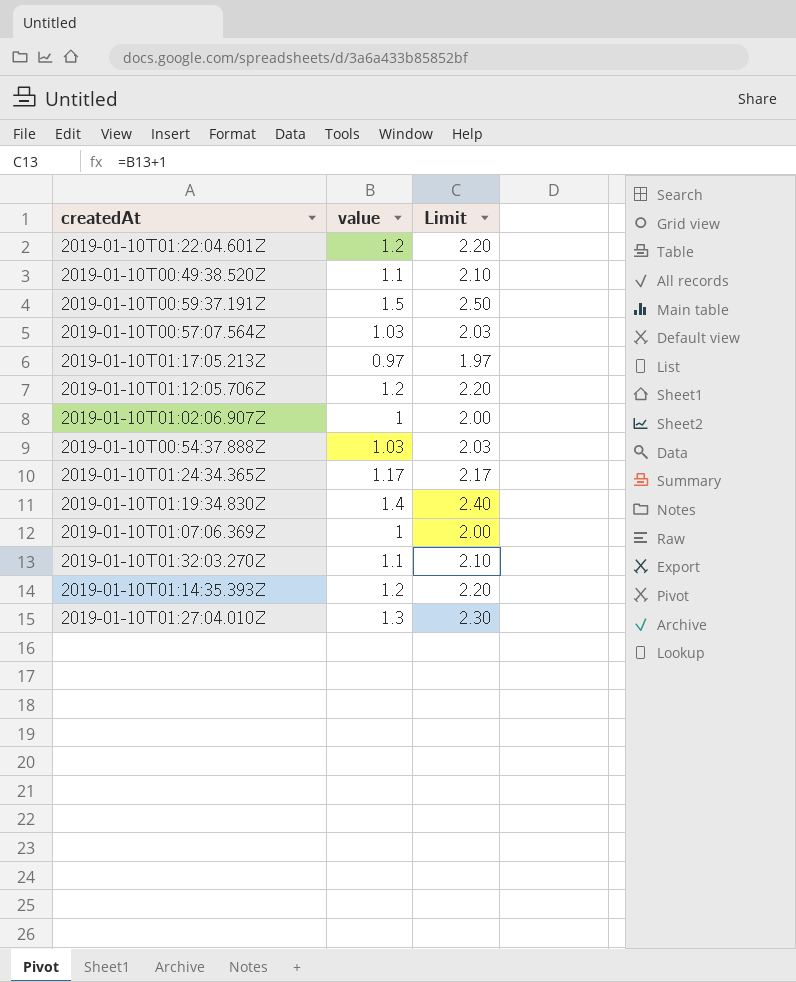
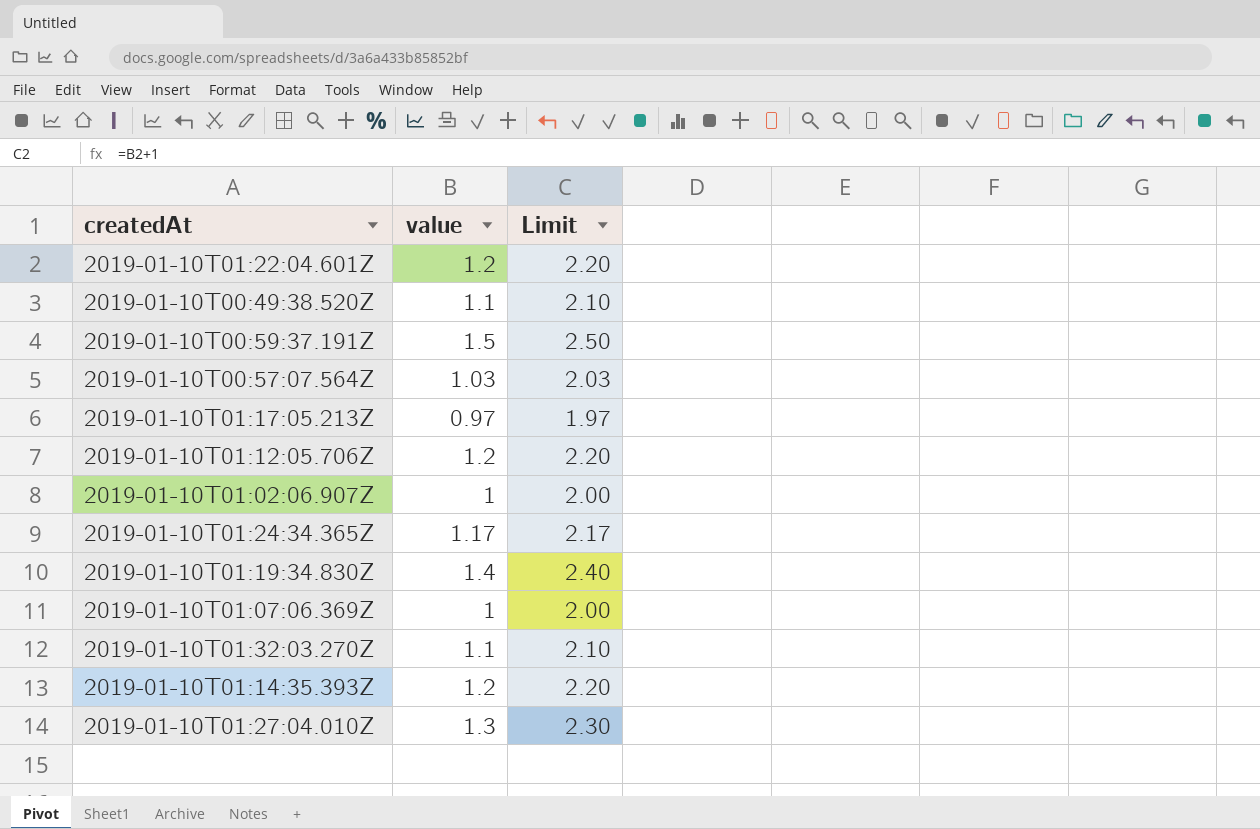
row 2019-01-10T00:54:37.888Z: 1.03 | 2.03 -> none

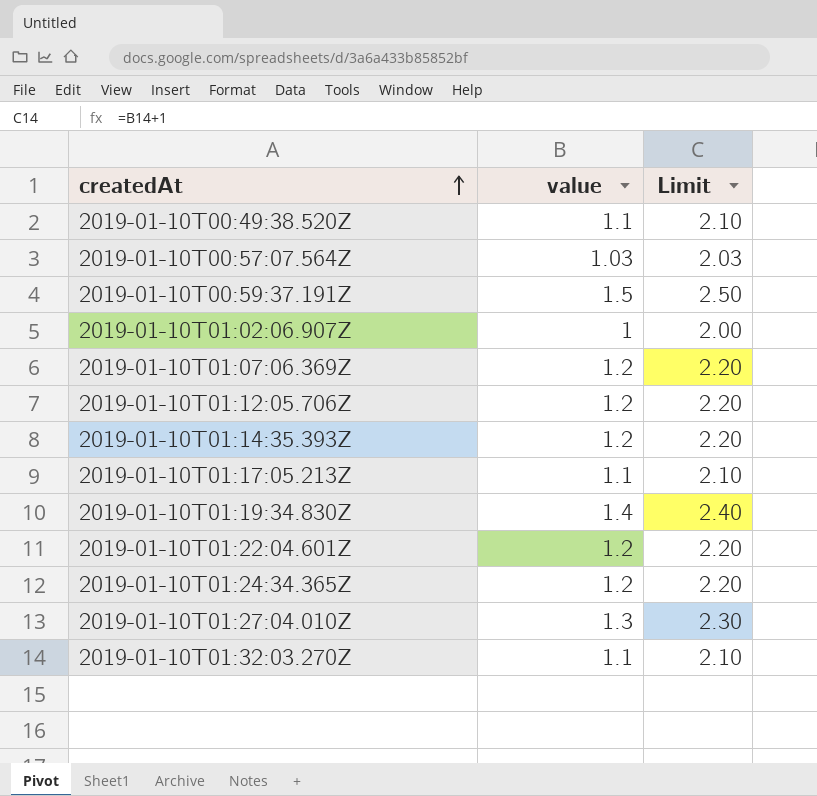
row order: none -> createdAt ascending
2019-01-10T01:07:06.369Z | value: 1 -> 1.2
2019-01-10T01:07:06.369Z | Limit: 2.00 -> 2.20
2019-01-10T01:17:05.213Z | value: 0.97 -> 1.1
2019-01-10T01:17:05.213Z | Limit: 1.97 -> 2.10
2019-01-10T01:24:34.365Z | value: 1.17 -> 1.2
2019-01-10T01:24:34.365Z | Limit: 2.17 -> 2.20

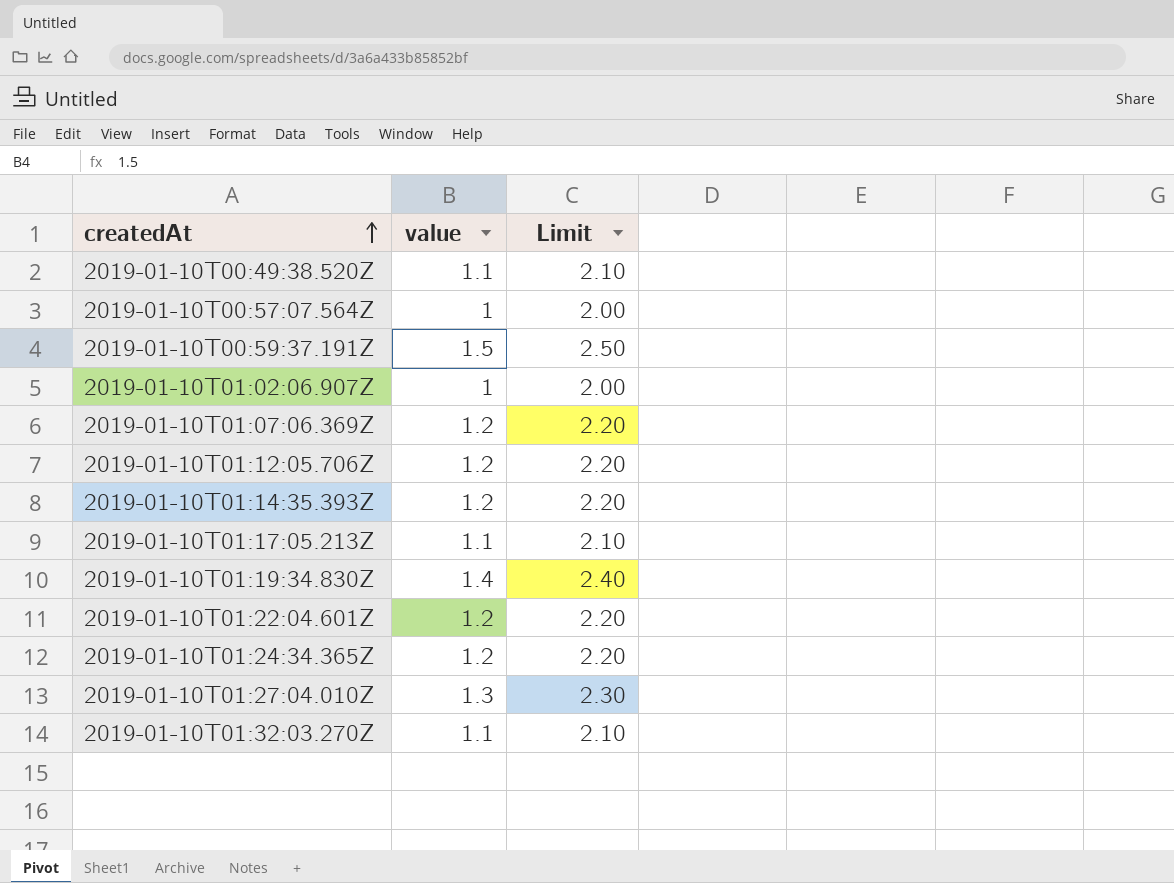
2019-01-10T00:57:07.564Z | value: 1.03 -> 1
2019-01-10T00:57:07.564Z | Limit: 2.03 -> 2.00

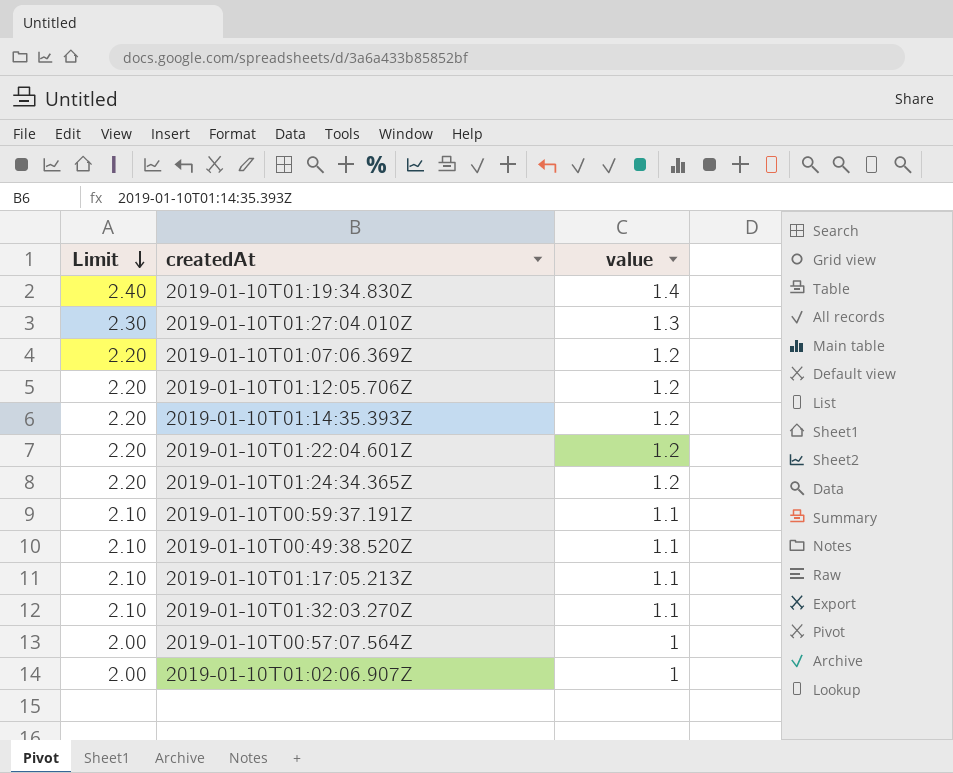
row order: createdAt ascending -> Limit descending
column Limit | position: 3 -> 1
2019-01-10T00:59:37.191Z | Limit: 2.50 -> 2.10
2019-01-10T00:59:37.191Z | value: 1.5 -> 1.1

